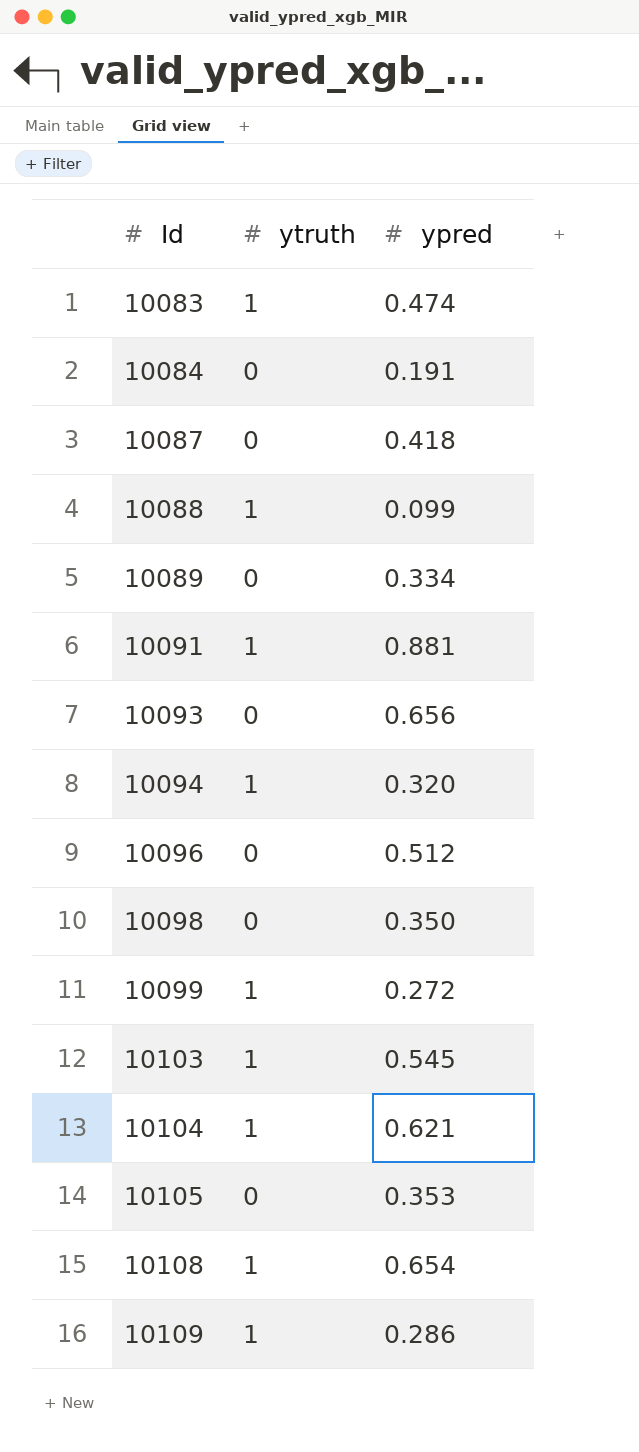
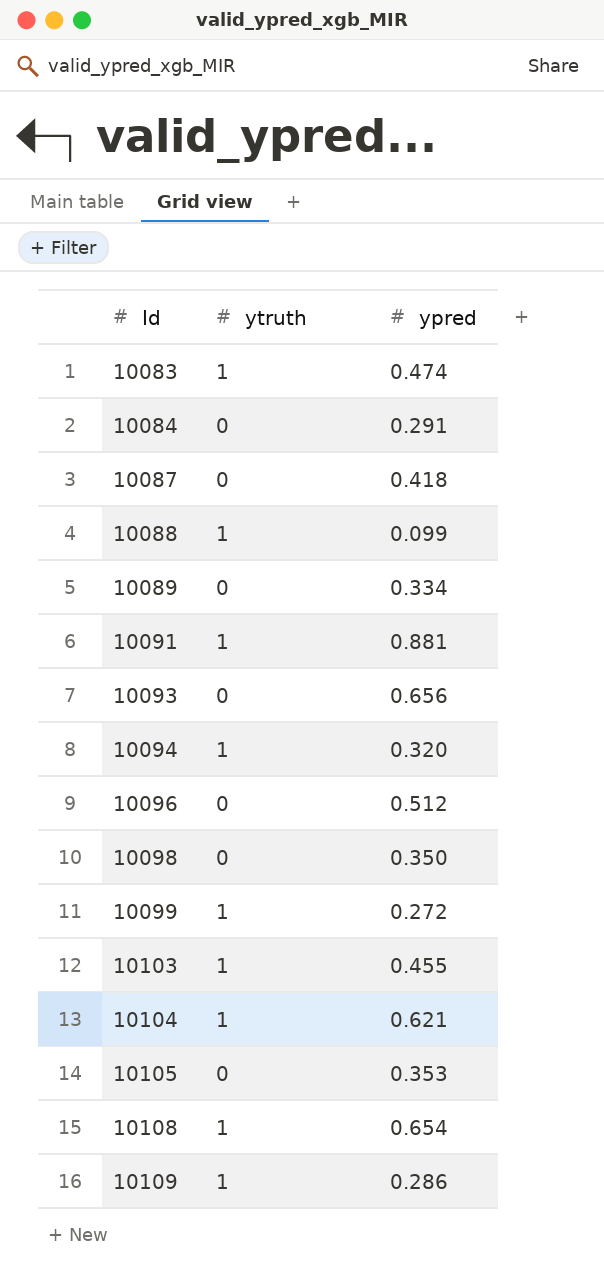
10084 | ypred: 0.191 -> 0.291
10103 | ypred: 0.545 -> 0.455

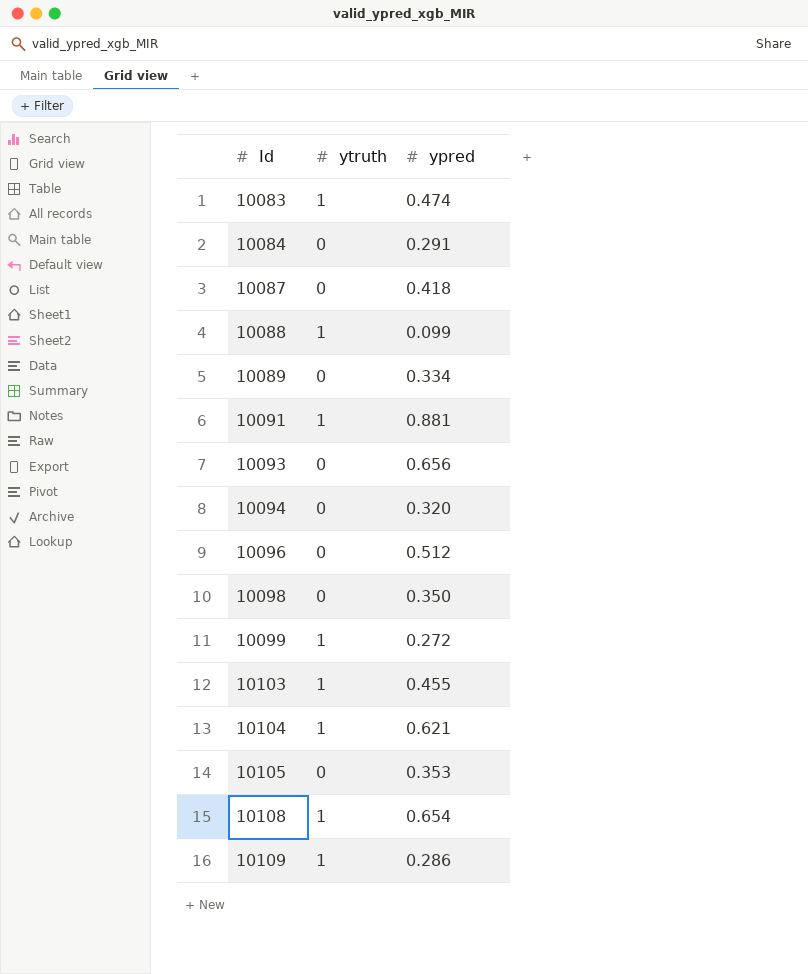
10094 | ytruth: 1 -> 0

